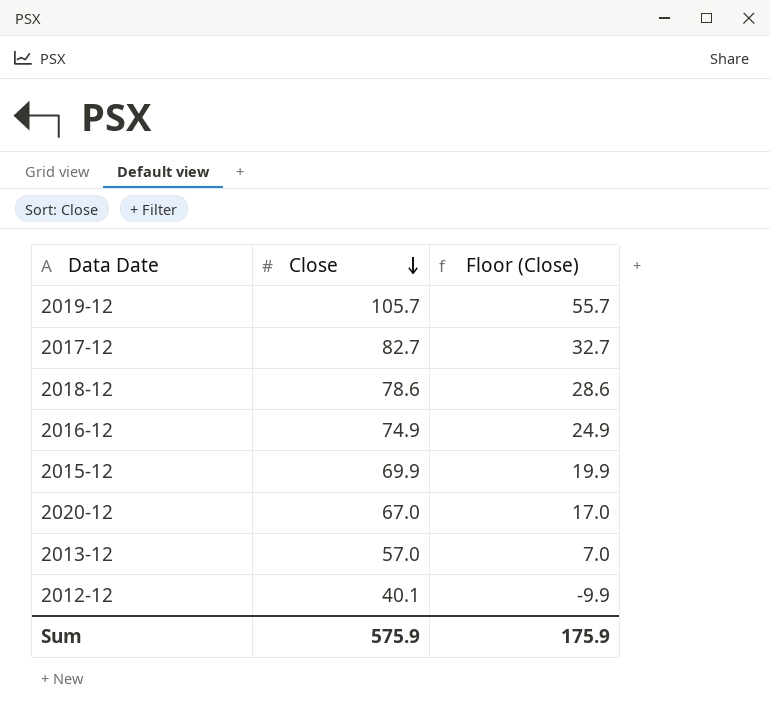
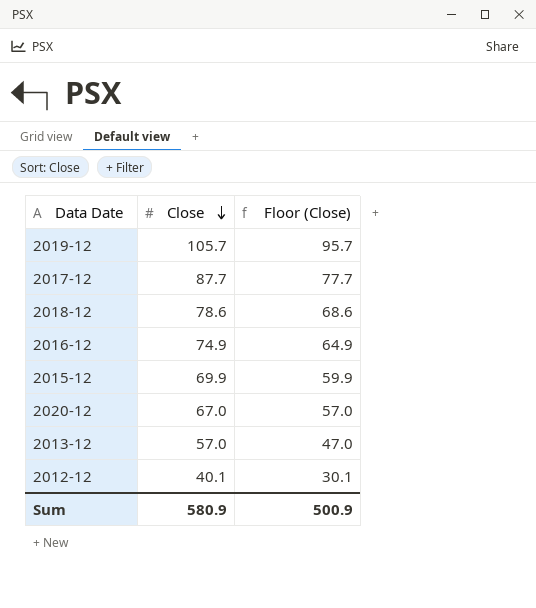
column Floor (Close) | formula: [Close] - 50 -> [Close] - 10
2017-12 | Close: 82.7 -> 87.7
Sum | Close: 575.9 -> 580.9
Sum | Floor (Close): 175.9 -> 500.9

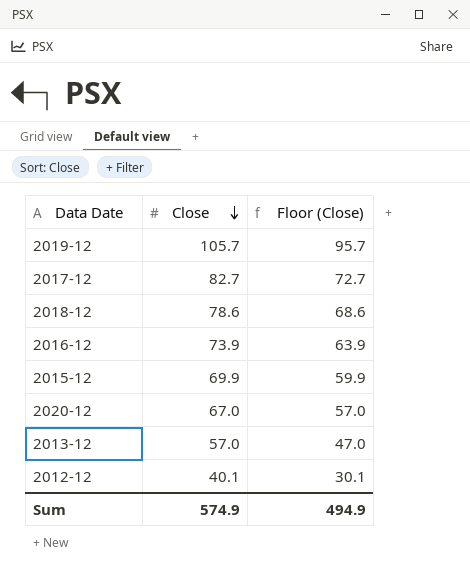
2017-12 | Close: 87.7 -> 82.7
2017-12 | Floor (Close): 77.7 -> 72.7
2016-12 | Close: 74.9 -> 73.9
2016-12 | Floor (Close): 64.9 -> 63.9
Sum | Close: 580.9 -> 574.9
Sum | Floor (Close): 500.9 -> 494.9

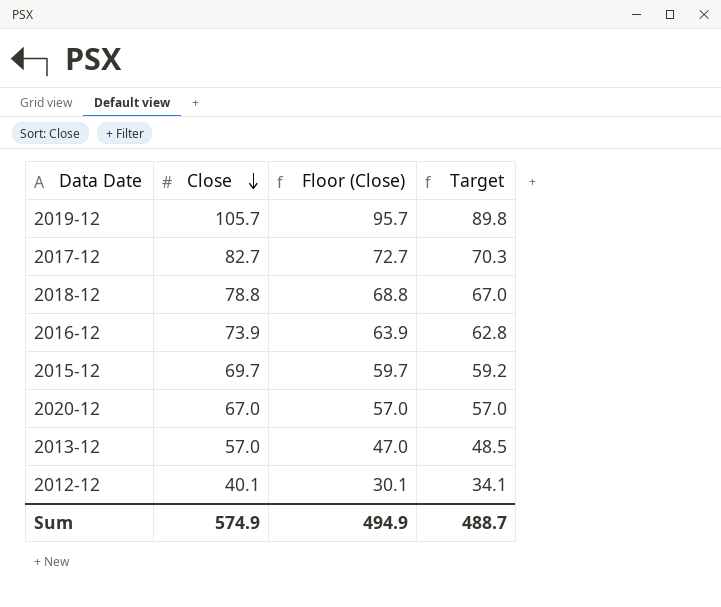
column Target | formula: none -> [Close] * 0.85
2018-12 | Close: 78.6 -> 78.8
2018-12 | Floor (Close): 68.6 -> 68.8
2015-12 | Close: 69.9 -> 69.7
2015-12 | Floor (Close): 59.9 -> 59.7

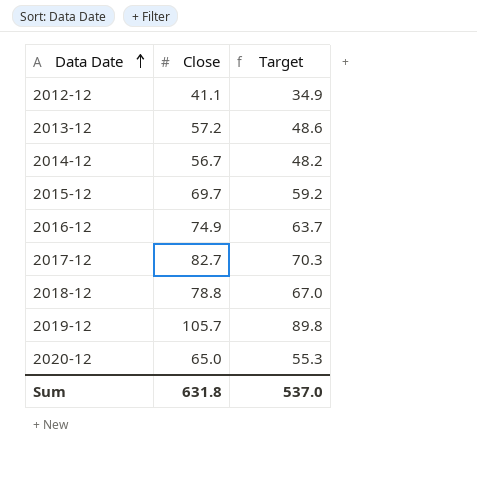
row order: Close descending -> Data Date ascending
column Floor (Close) | formula: [Close] - 10 -> none
2012-12 | Close: 40.1 -> 41.1
2012-12 | Target: 34.1 -> 34.9
2013-12 | Close: 57.0 -> 57.2
2013-12 | Target: 48.5 -> 48.6
row 2014-12: none -> 56.7 | 48.2
2016-12 | Close: 73.9 -> 74.9
2016-12 | Target: 62.8 -> 63.7
2020-12 | Close: 67.0 -> 65.0
2020-12 | Target: 57.0 -> 55.3
Sum | Close: 574.9 -> 631.8
Sum | Target: 488.7 -> 537.0

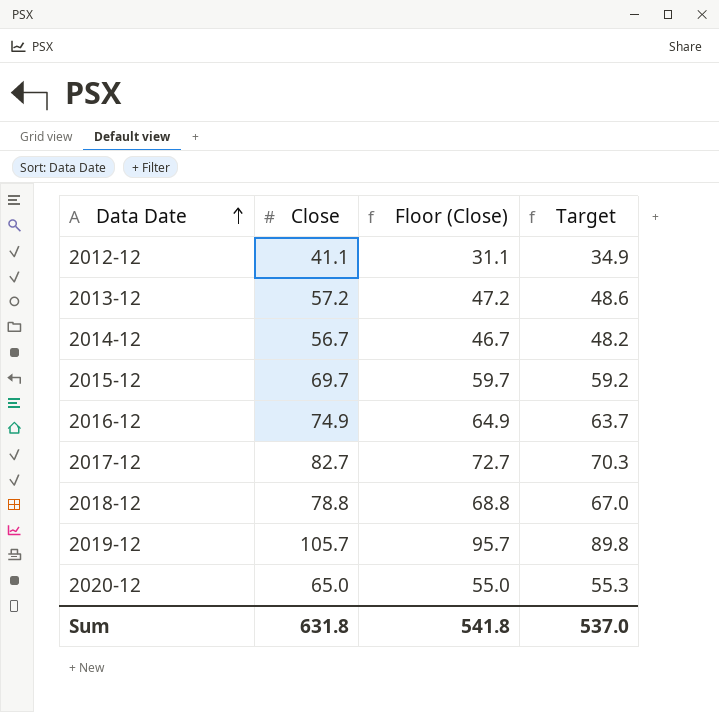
column Floor (Close) | formula: none -> [Close] - 10

